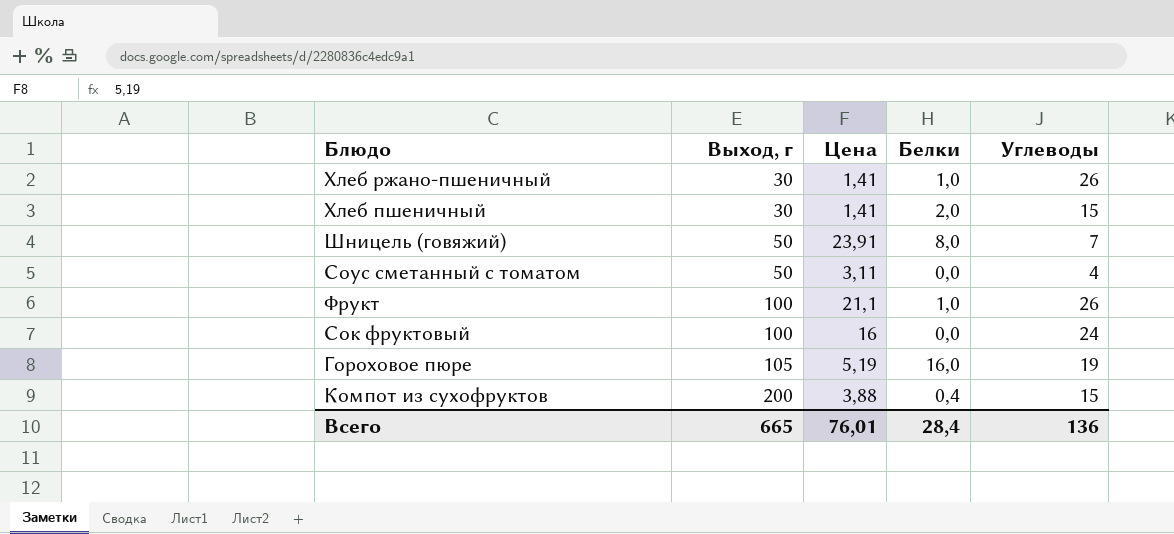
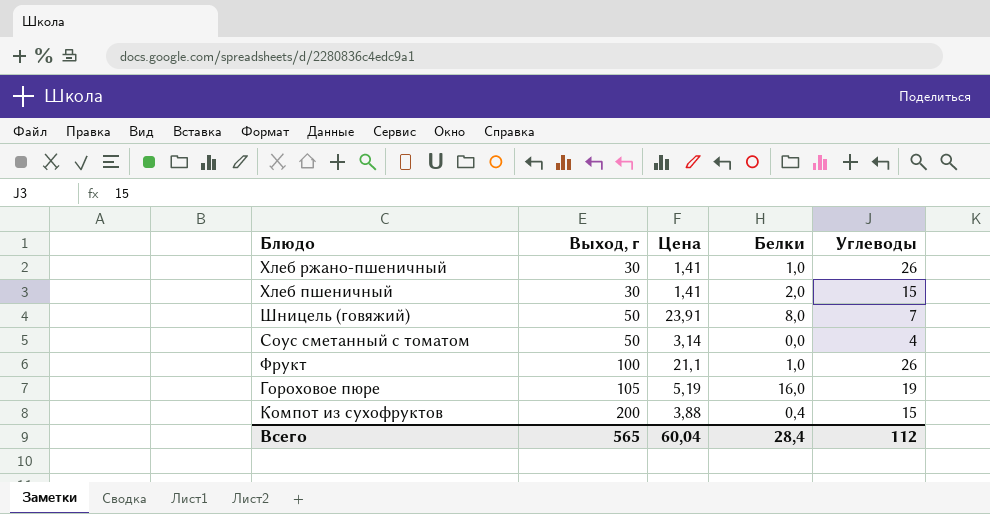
row Сок фруктовый: 100 | 16 | 0,0 | 24 -> none
Соус сметанный с томатом | Цена: 3,11 -> 3,14
Всего | Выход, г: 665 -> 565
Всего | Цена: 76,01 -> 60,04
Всего | Углеводы: 136 -> 112

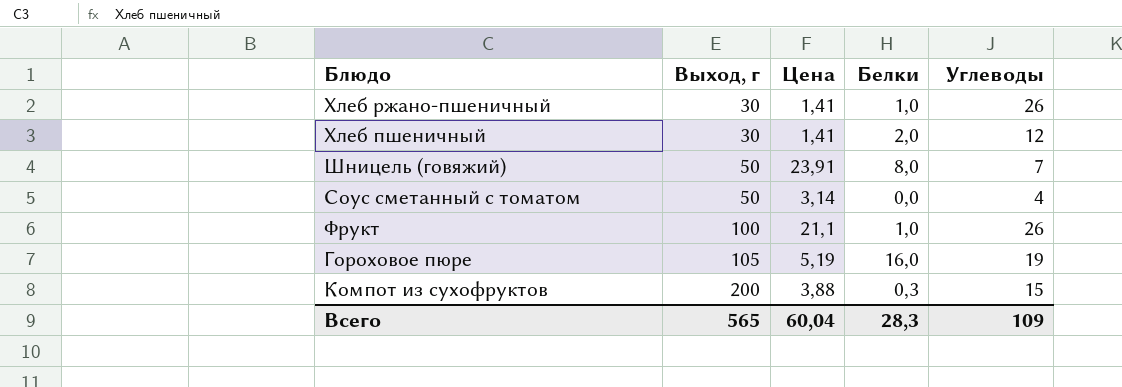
Хлеб пшеничный | Углеводы: 15 -> 12
Компот из сухофруктов | Белки: 0,4 -> 0,3
Всего | Белки: 28,4 -> 28,3
Всего | Углеводы: 112 -> 109

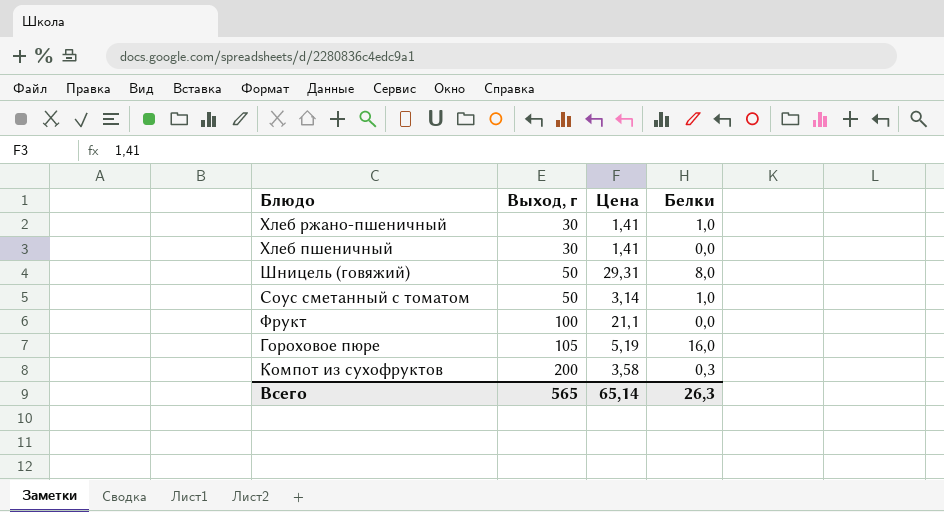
column Углеводы | position: 5 -> none
Хлеб пшеничный | Белки: 2,0 -> 0,0
Шницель (говяжий) | Цена: 23,91 -> 29,31
Соус сметанный с томатом | Белки: 0,0 -> 1,0
Фрукт | Белки: 1,0 -> 0,0
Компот из сухофруктов | Цена: 3,88 -> 3,58
Всего | Цена: 60,04 -> 65,14
Всего | Белки: 28,3 -> 26,3

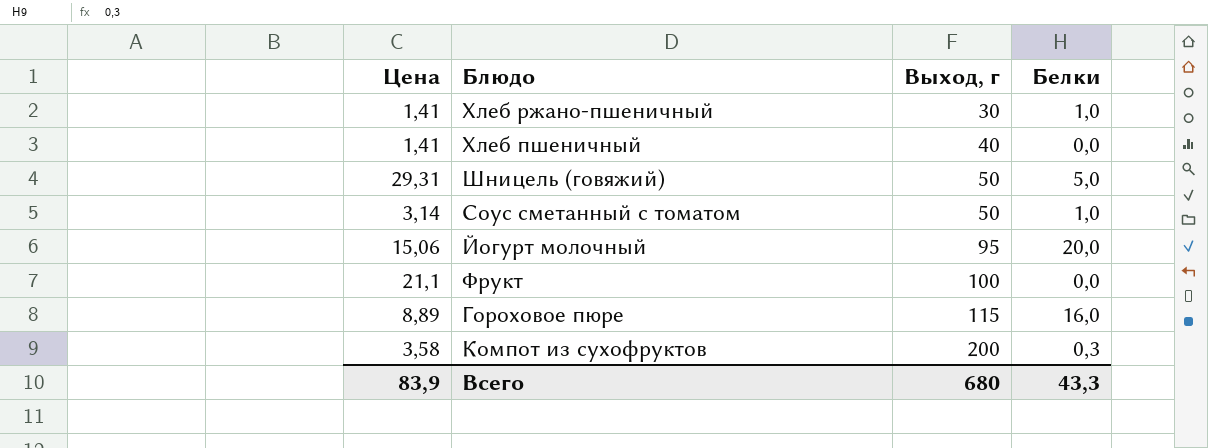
column Цена | position: 3 -> 1
Хлеб пшеничный | Выход, г: 30 -> 40
Шницель (говяжий) | Белки: 8,0 -> 5,0
row Йогурт молочный: none -> 15,06 | 95 | 20,0
Гороховое пюре | Цена: 5,19 -> 8,89
Гороховое пюре | Выход, г: 105 -> 115
Всего | Цена: 65,14 -> 83,9
Всего | Выход, г: 565 -> 680
Всего | Белки: 26,3 -> 43,3

